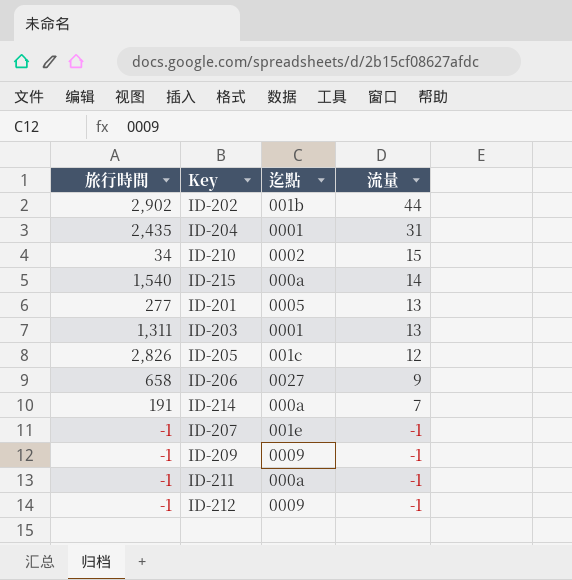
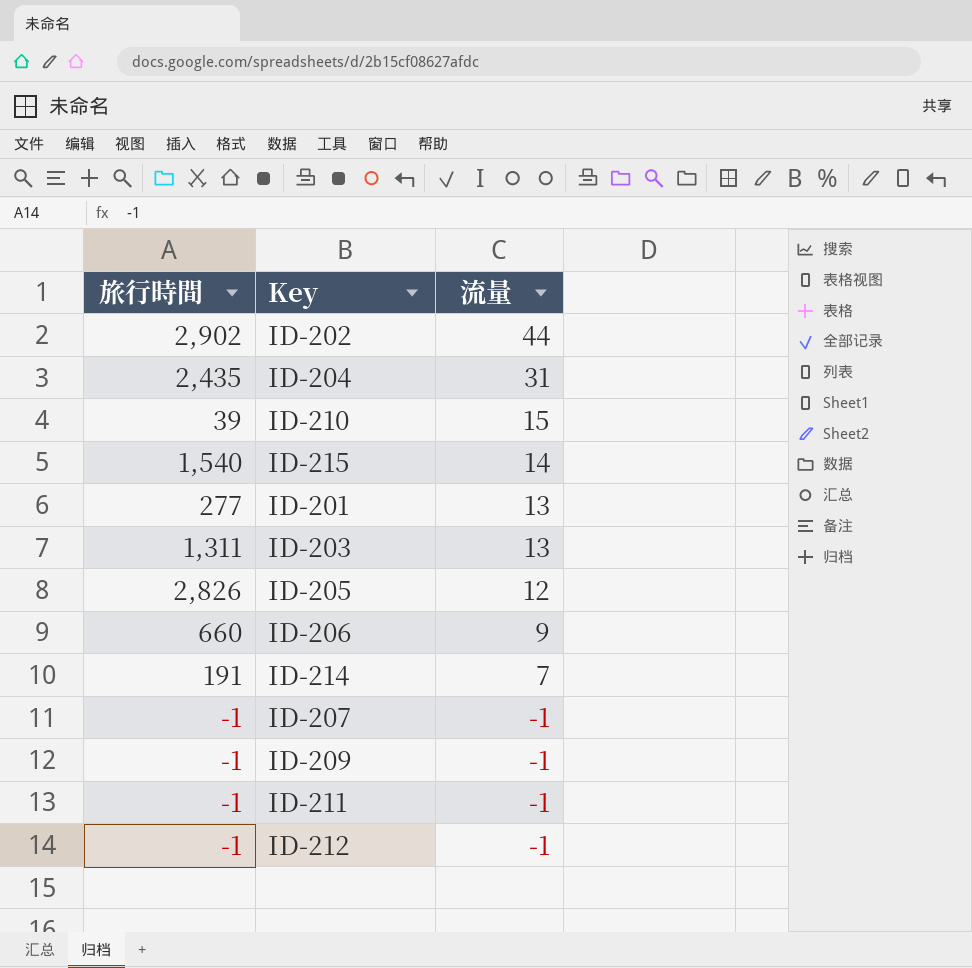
column 迄點 | position: 3 -> none
ID-210 | 旅行時間: 34 -> 39
ID-206 | 旅行時間: 658 -> 660

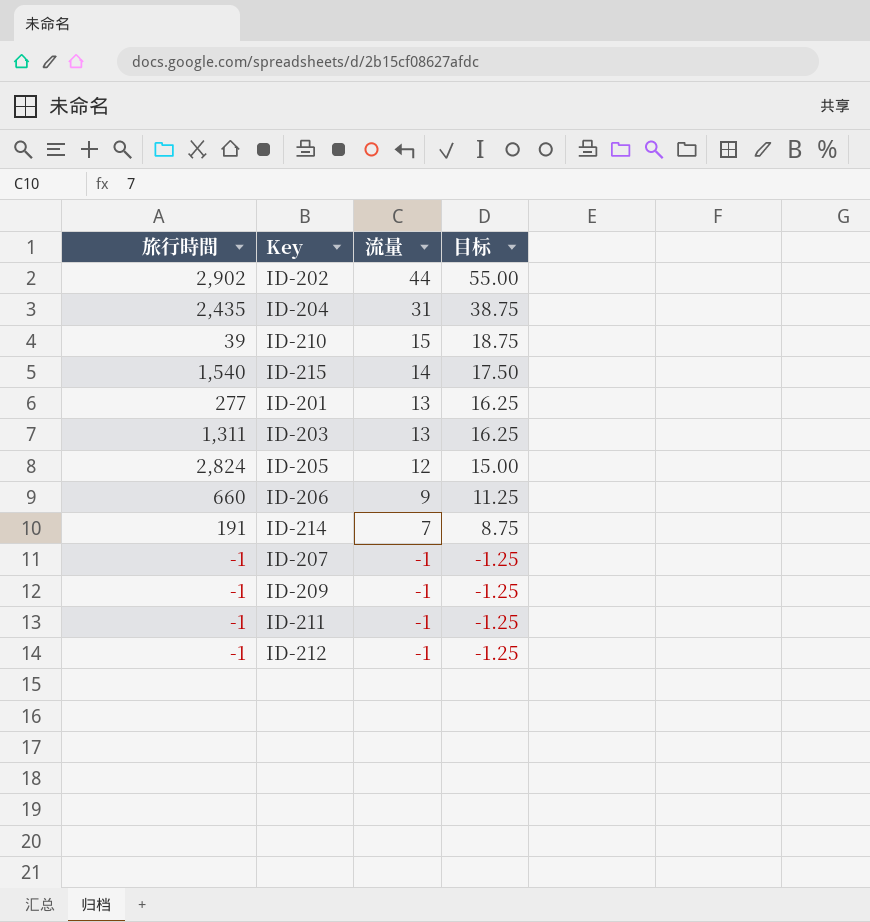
column 目标 | formula: none -> [流量] * 1.25
ID-205 | 旅行時間: 2,826 -> 2,824

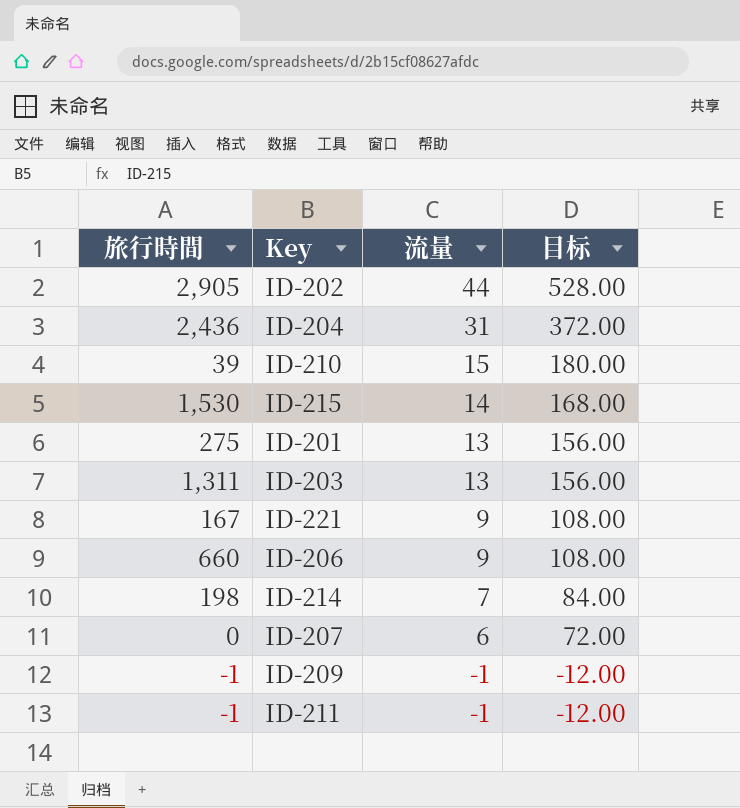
column 目标 | formula: [流量] * 1.25 -> [流量] * 12
row ID-205: 2,824 | 12 | 15.00 -> none
row ID-212: -1 | -1 | -1.25 -> none
ID-202 | 旅行時間: 2,902 -> 2,905
ID-204 | 旅行時間: 2,435 -> 2,436
ID-215 | 旅行時間: 1,540 -> 1,530
ID-201 | 旅行時間: 277 -> 275
row ID-221: none -> 167 | 9 | 108.00
ID-214 | 旅行時間: 191 -> 198
ID-207 | 旅行時間: -1 -> 0
ID-207 | 流量: -1 -> 6

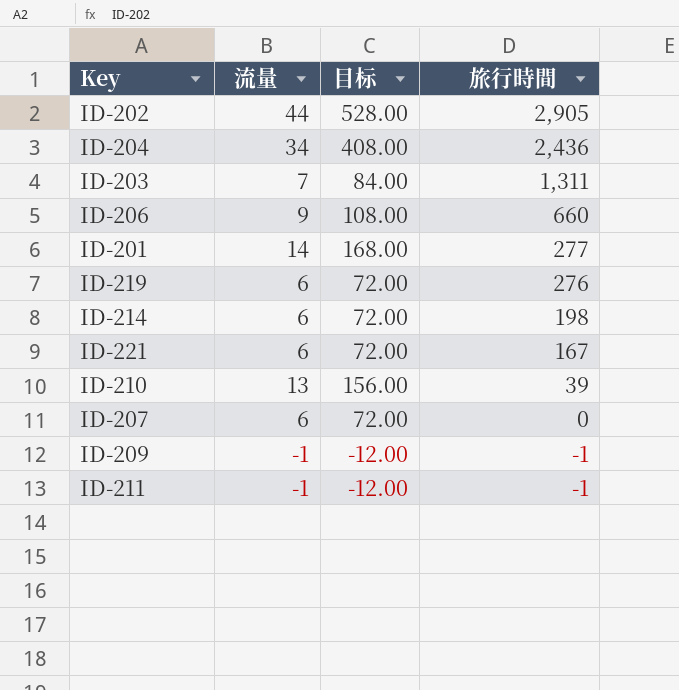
row order: 流量 descending -> 旅行時間 descending
column 旅行時間 | position: 1 -> 4
row ID-215: 1,530 | 14 | 168.00 -> none
ID-204 | 流量: 31 -> 34
ID-204 | 目标: 372.00 -> 408.00
ID-203 | 流量: 13 -> 7
ID-203 | 目标: 156.00 -> 84.00
ID-201 | 流量: 13 -> 14
ID-201 | 目标: 156.00 -> 168.00
ID-201 | 旅行時間: 275 -> 277
row ID-219: none -> 6 | 72.00 | 276
ID-214 | 流量: 7 -> 6
ID-214 | 目标: 84.00 -> 72.00
ID-221 | 流量: 9 -> 6
ID-221 | 目标: 108.00 -> 72.00
ID-210 | 流量: 15 -> 13
ID-210 | 目标: 180.00 -> 156.00

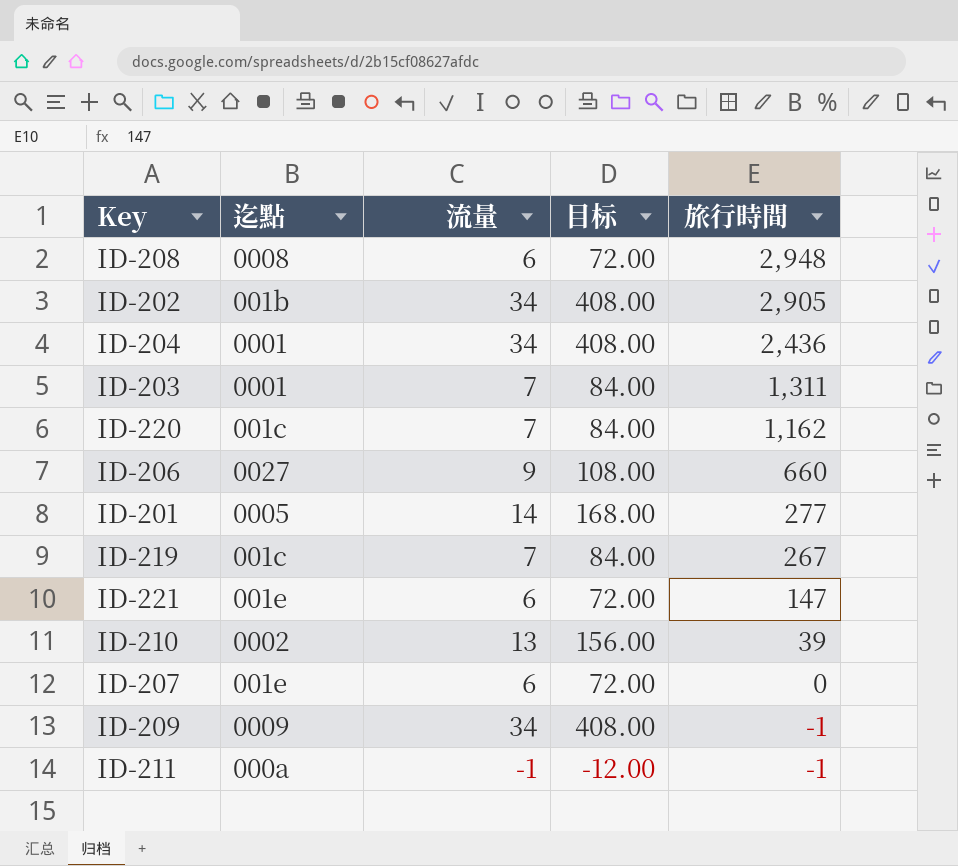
column 迄點 | position: none -> 2
row ID-214: 6 | 72.00 | 198 -> none
row ID-208: none -> 0008 | 6 | 72.00 | 2,948
ID-202 | 流量: 44 -> 34
ID-202 | 目标: 528.00 -> 408.00
row ID-220: none -> 001c | 7 | 84.00 | 1,162
ID-219 | 流量: 6 -> 7
ID-219 | 目标: 72.00 -> 84.00
ID-219 | 旅行時間: 276 -> 267
ID-221 | 旅行時間: 167 -> 147
ID-209 | 流量: -1 -> 34
ID-209 | 目标: -12.00 -> 408.00

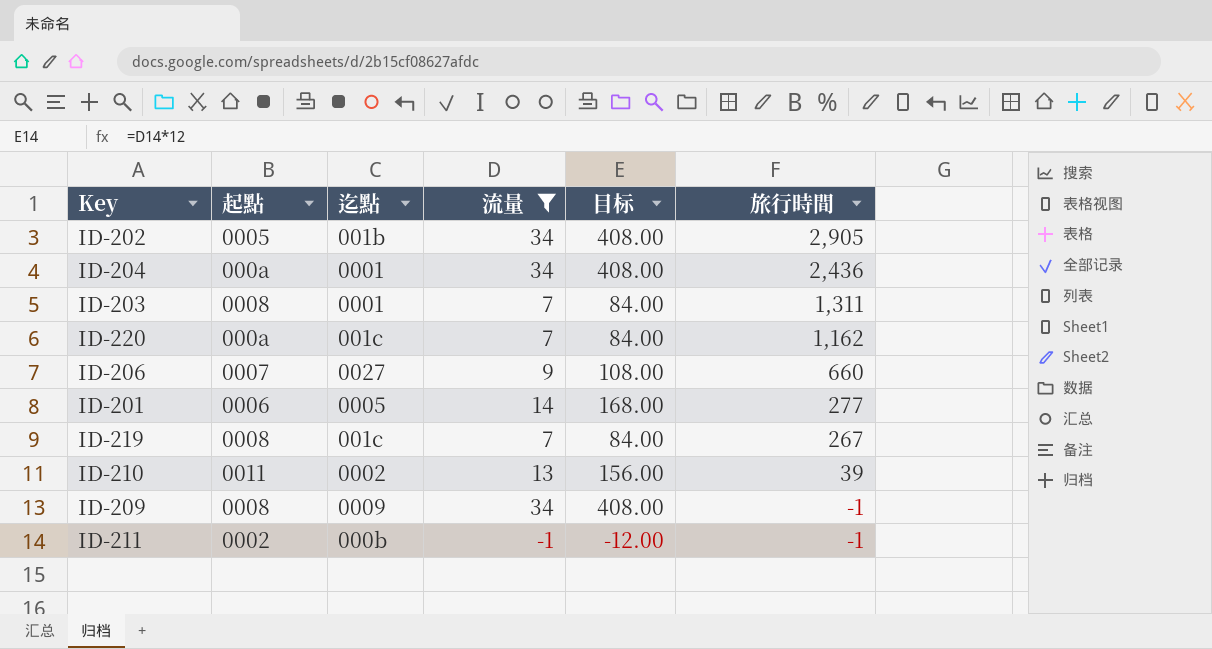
filter: none -> 流量 != 6
column 起點 | position: none -> 2
ID-211 | 迄點: 000a -> 000b

